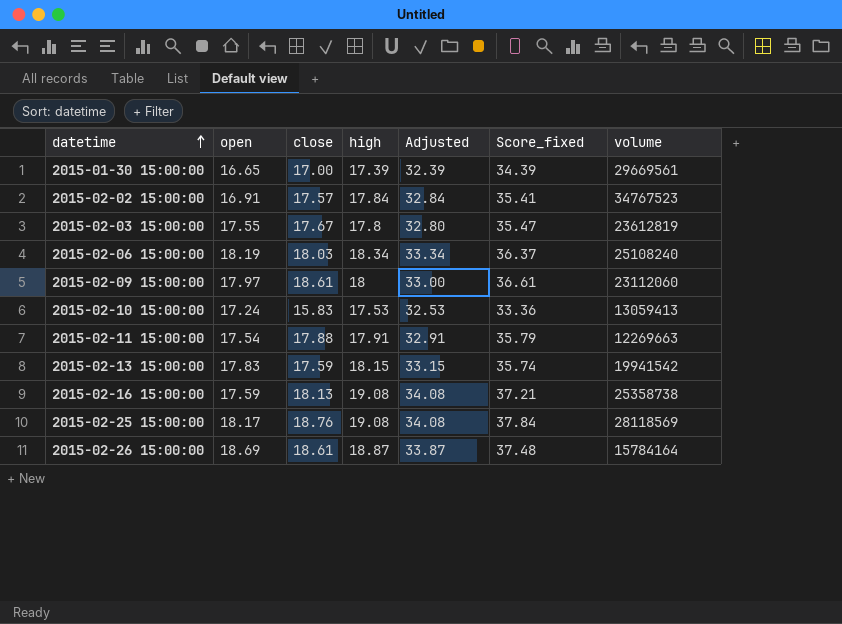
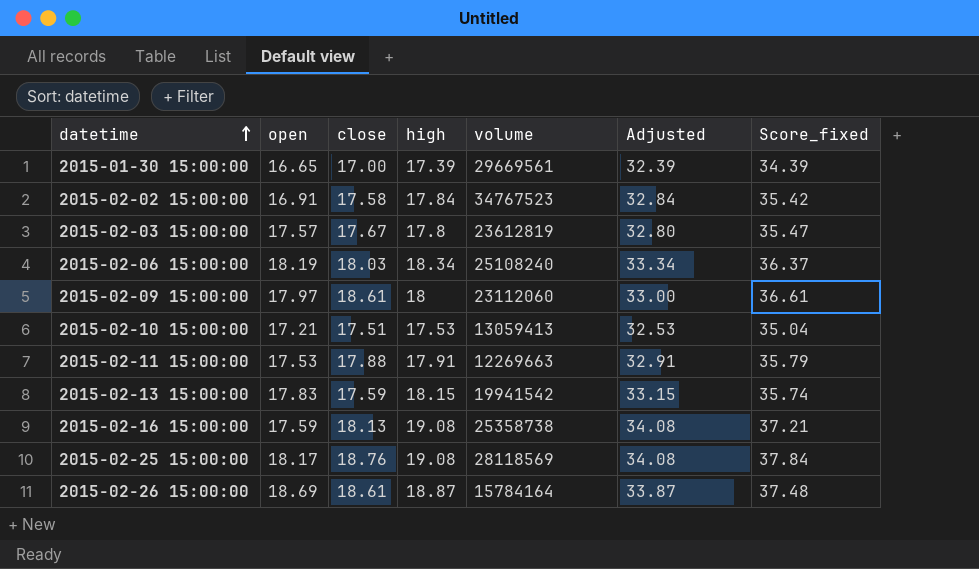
column volume | position: 7 -> 5
2015-02-02 15:00:00 | close: 17.57 -> 17.58
2015-02-02 15:00:00 | Score_fixed: 35.41 -> 35.42
2015-02-03 15:00:00 | open: 17.55 -> 17.57
2015-02-10 15:00:00 | open: 17.24 -> 17.21
2015-02-10 15:00:00 | close: 15.83 -> 17.51
2015-02-10 15:00:00 | Score_fixed: 33.36 -> 35.04
2015-02-11 15:00:00 | open: 17.54 -> 17.53

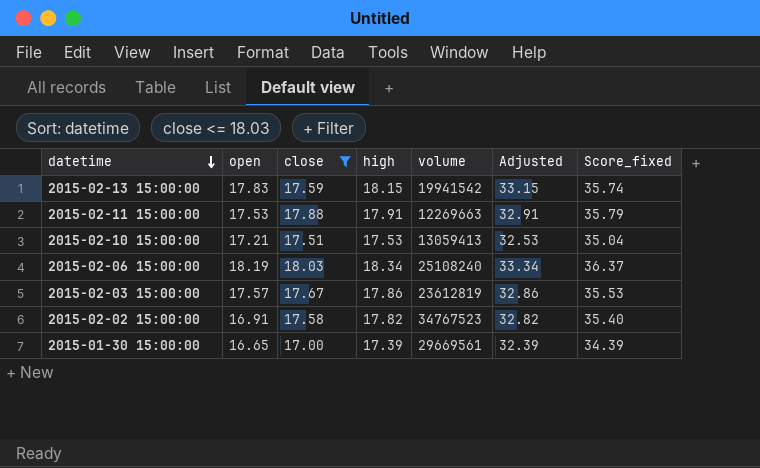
filter: none -> close <= 18.03
row order: datetime ascending -> datetime descending
2015-02-03 15:00:00 | high: 17.8 -> 17.86
2015-02-03 15:00:00 | Adjusted: 32.80 -> 32.86
2015-02-03 15:00:00 | Score_fixed: 35.47 -> 35.53
2015-02-02 15:00:00 | high: 17.84 -> 17.82
2015-02-02 15:00:00 | Adjusted: 32.84 -> 32.82
2015-02-02 15:00:00 | Score_fixed: 35.42 -> 35.40

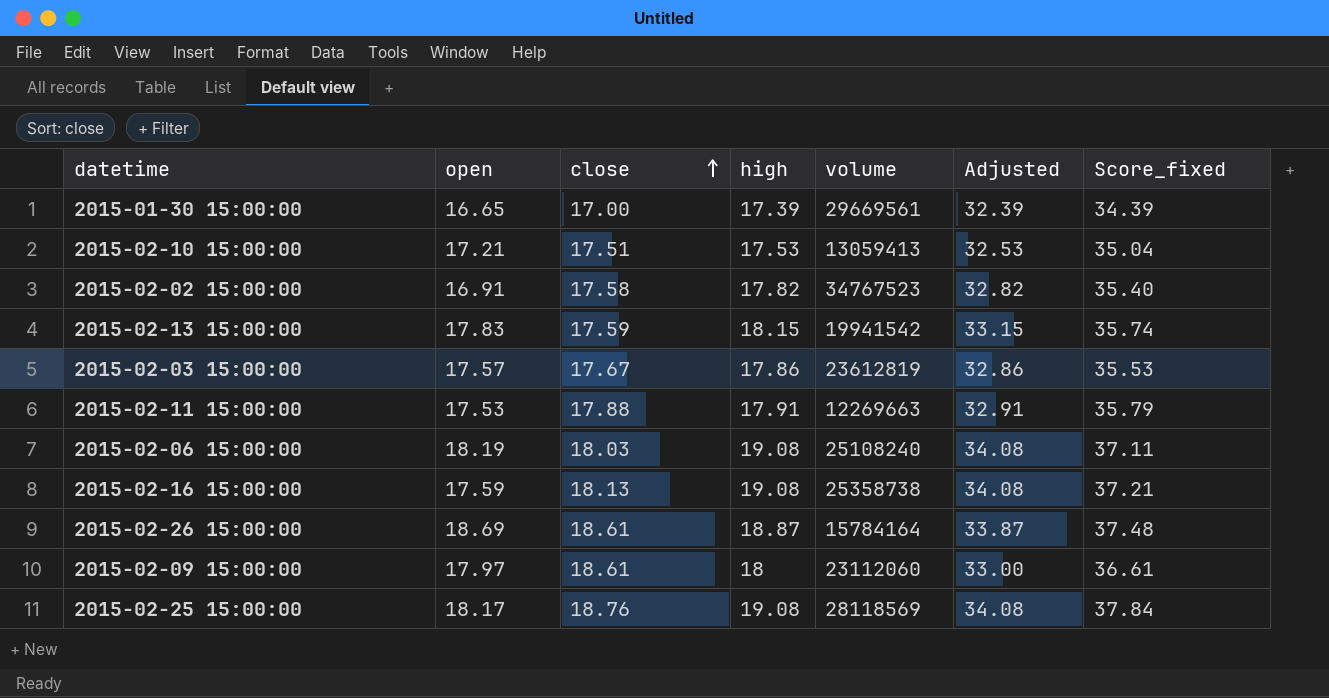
filter: close <= 18.03 -> none
row order: datetime descending -> close ascending
2015-02-06 15:00:00 | high: 18.34 -> 19.08
2015-02-06 15:00:00 | Adjusted: 33.34 -> 34.08
2015-02-06 15:00:00 | Score_fixed: 36.37 -> 37.11

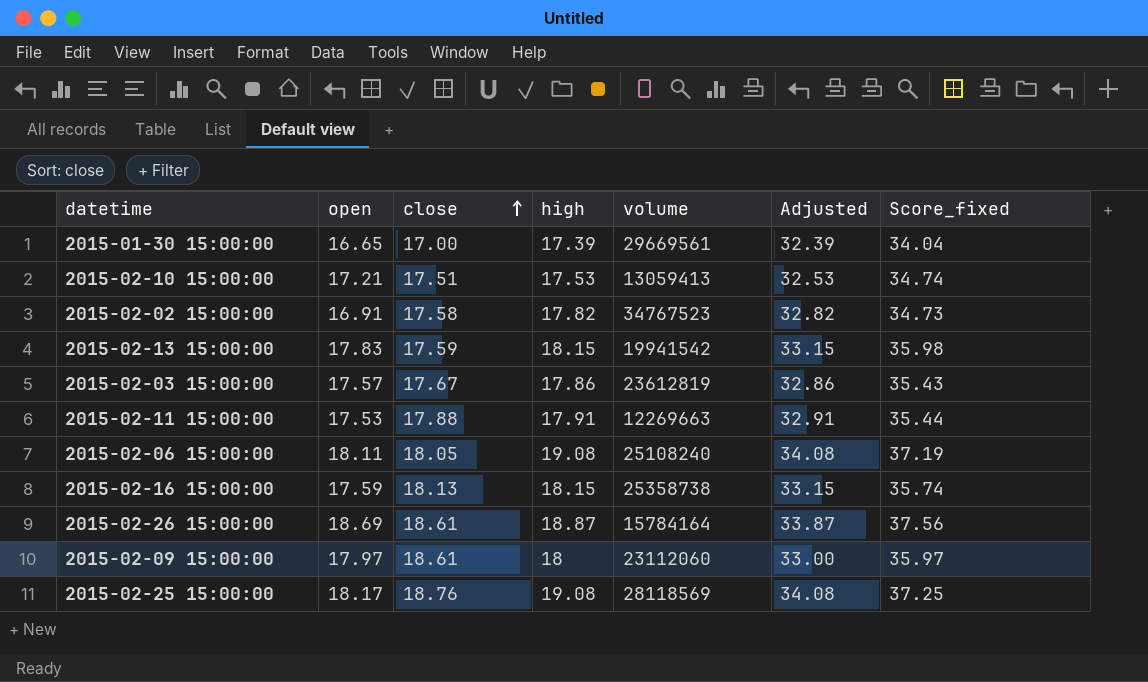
column Score_fixed | formula: [close] + [high] -> [open] + [high]
2015-02-06 15:00:00 | open: 18.19 -> 18.11
2015-02-06 15:00:00 | close: 18.03 -> 18.05
2015-02-16 15:00:00 | high: 19.08 -> 18.15
2015-02-16 15:00:00 | Adjusted: 34.08 -> 33.15

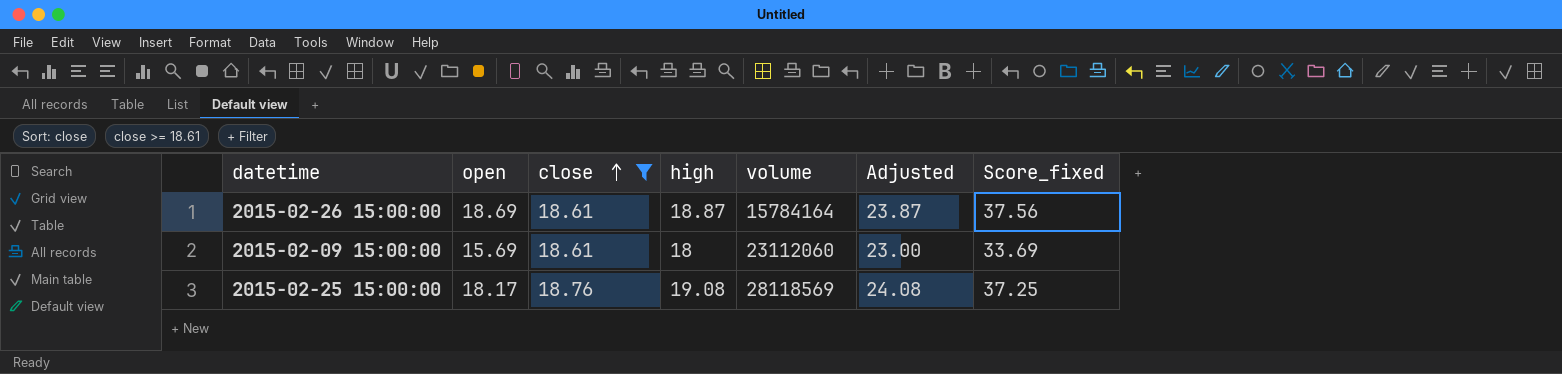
filter: none -> close >= 18.61
column Adjusted | formula: [high] + 15 -> [high] + 5
2015-02-09 15:00:00 | open: 17.97 -> 15.69
2015-02-09 15:00:00 | Score_fixed: 35.97 -> 33.69

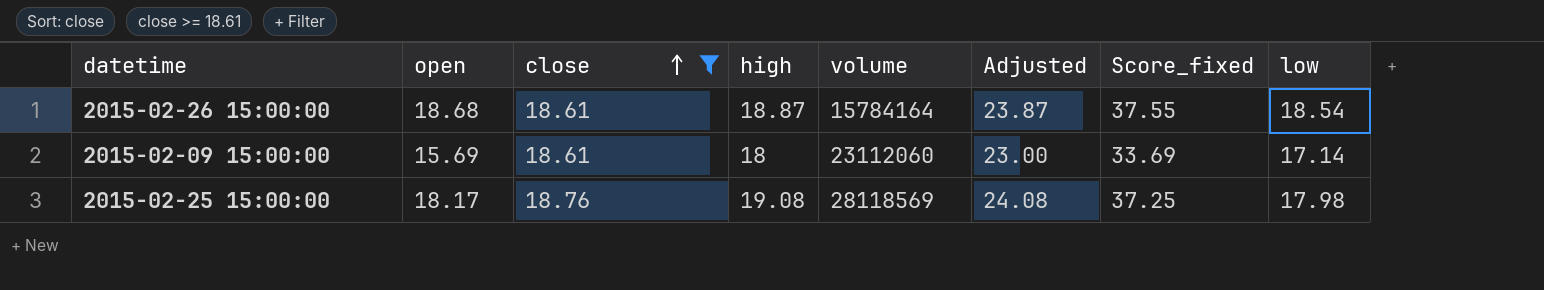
column low | position: none -> 8
2015-02-26 15:00:00 | open: 18.69 -> 18.68
2015-02-26 15:00:00 | Score_fixed: 37.56 -> 37.55

